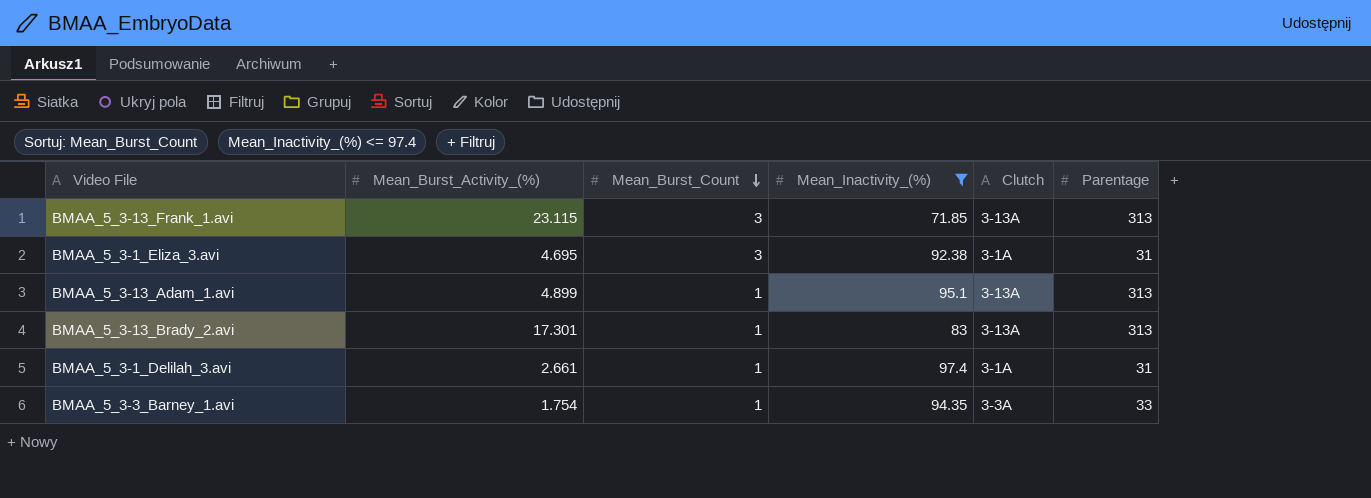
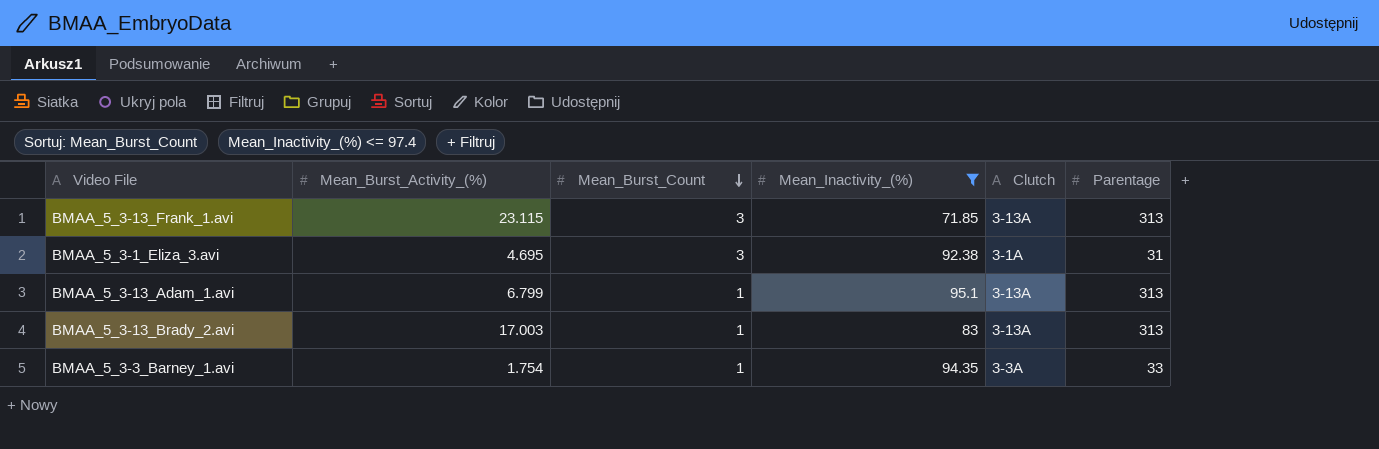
row BMAA_5_3-1_Delilah_3.avi: 2.661 | 1 | 97.4 | 3-1A | 31 -> none
BMAA_5_3-13_Adam_1.avi | Mean_Burst_Activity_(%): 4.899 -> 6.799
BMAA_5_3-13_Brady_2.avi | Mean_Burst_Activity_(%): 17.301 -> 17.003

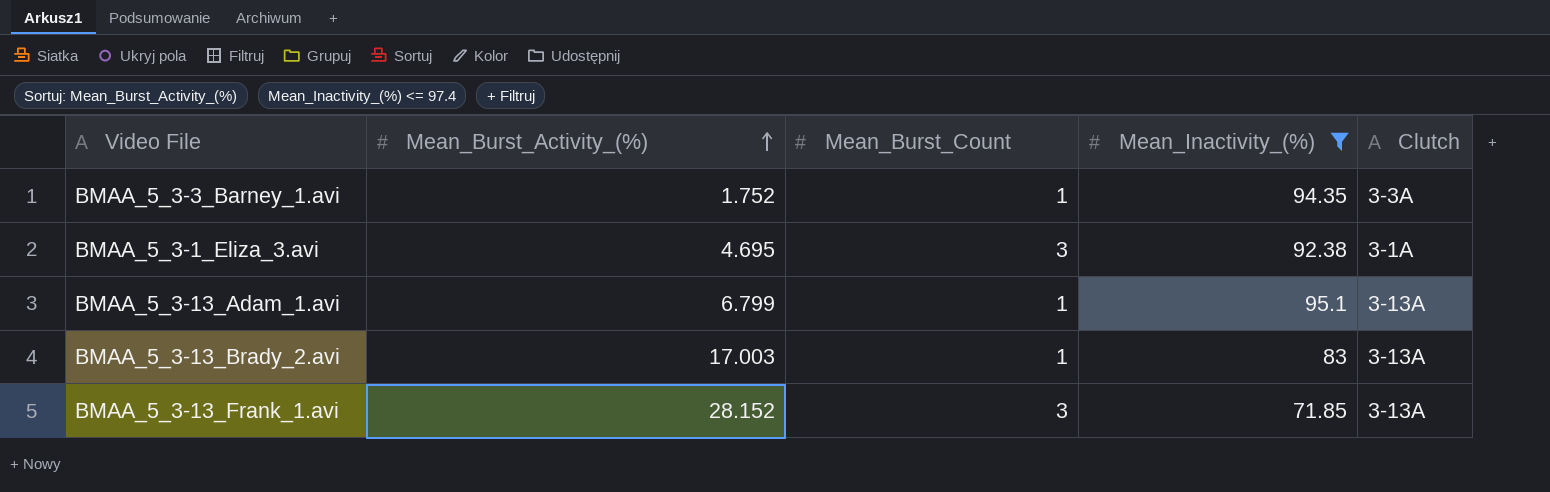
row order: Mean_Burst_Count descending -> Mean_Burst_Activity_(%) ascending
column Parentage | position: 6 -> none
BMAA_5_3-3_Barney_1.avi | Mean_Burst_Activity_(%): 1.754 -> 1.752
BMAA_5_3-13_Frank_1.avi | Mean_Burst_Activity_(%): 23.115 -> 28.152

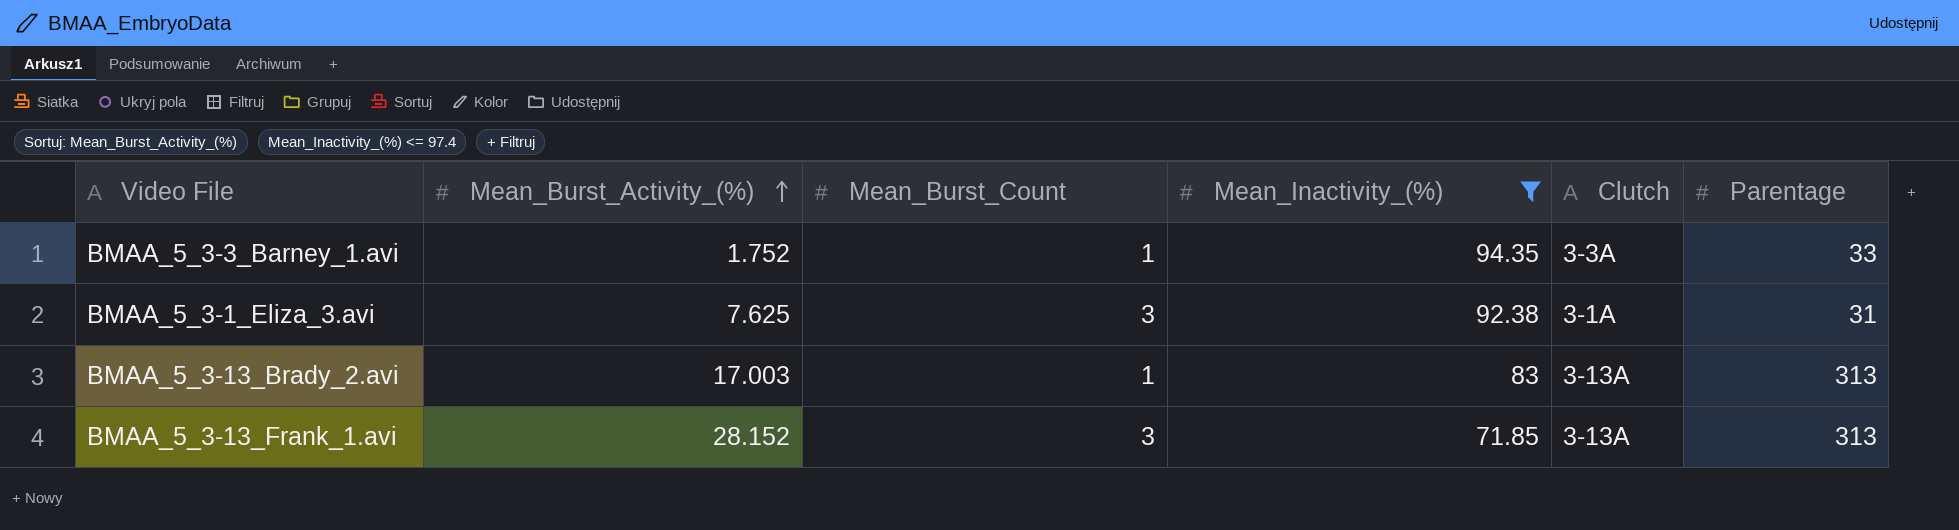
column Parentage | position: none -> 6
row BMAA_5_3-13_Adam_1.avi: 6.799 | 1 | 95.1 | 3-13A -> none
BMAA_5_3-1_Eliza_3.avi | Mean_Burst_Activity_(%): 4.695 -> 7.625

